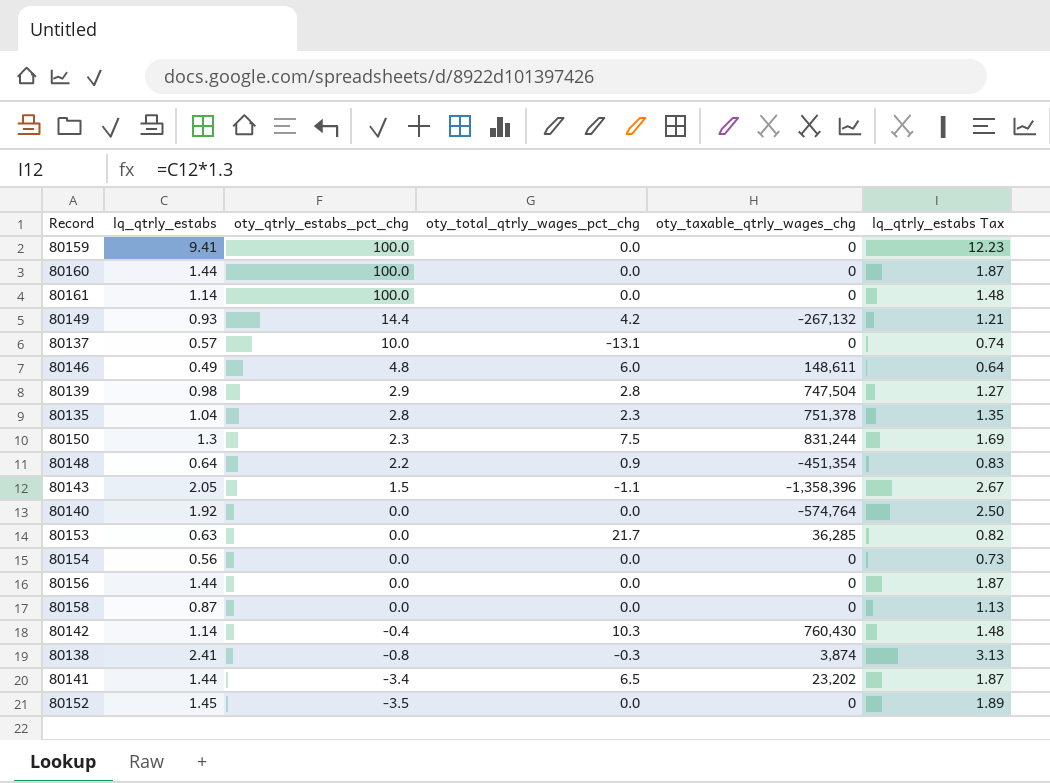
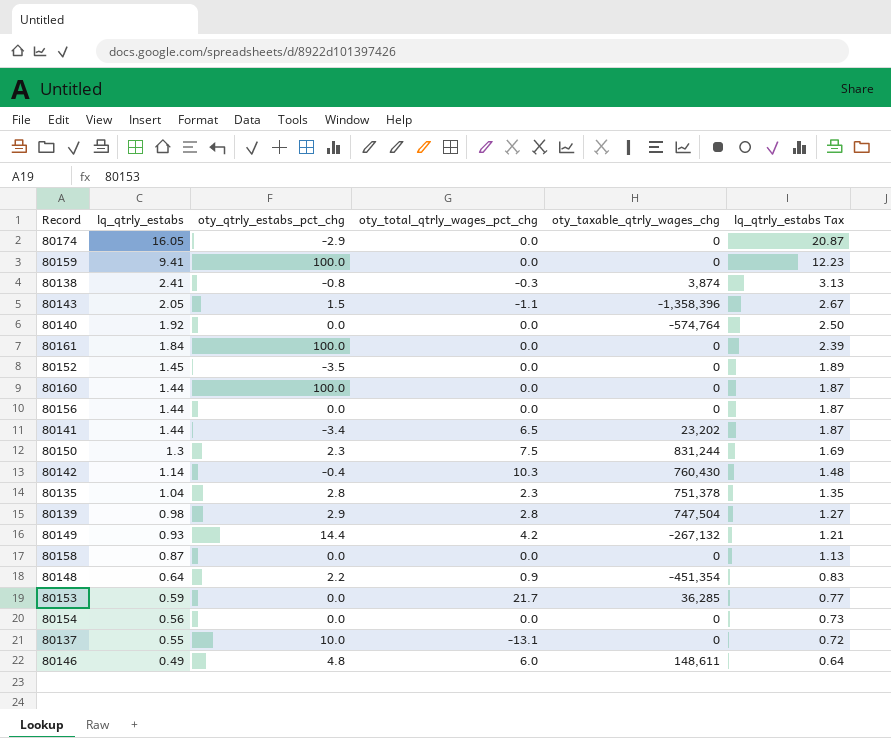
row order: oty_qtrly_estabs_pct_chg descending -> lq_qtrly_estabs descending
row 80174: none -> 16.05 | -2.9 | 0.0 | 0 | 20.87
80161 | lq_qtrly_estabs: 1.14 -> 1.84
80161 | lq_qtrly_estabs Tax: 1.48 -> 2.39
80153 | lq_qtrly_estabs: 0.63 -> 0.59
80153 | lq_qtrly_estabs Tax: 0.82 -> 0.77
80137 | lq_qtrly_estabs: 0.57 -> 0.55
80137 | lq_qtrly_estabs Tax: 0.74 -> 0.72

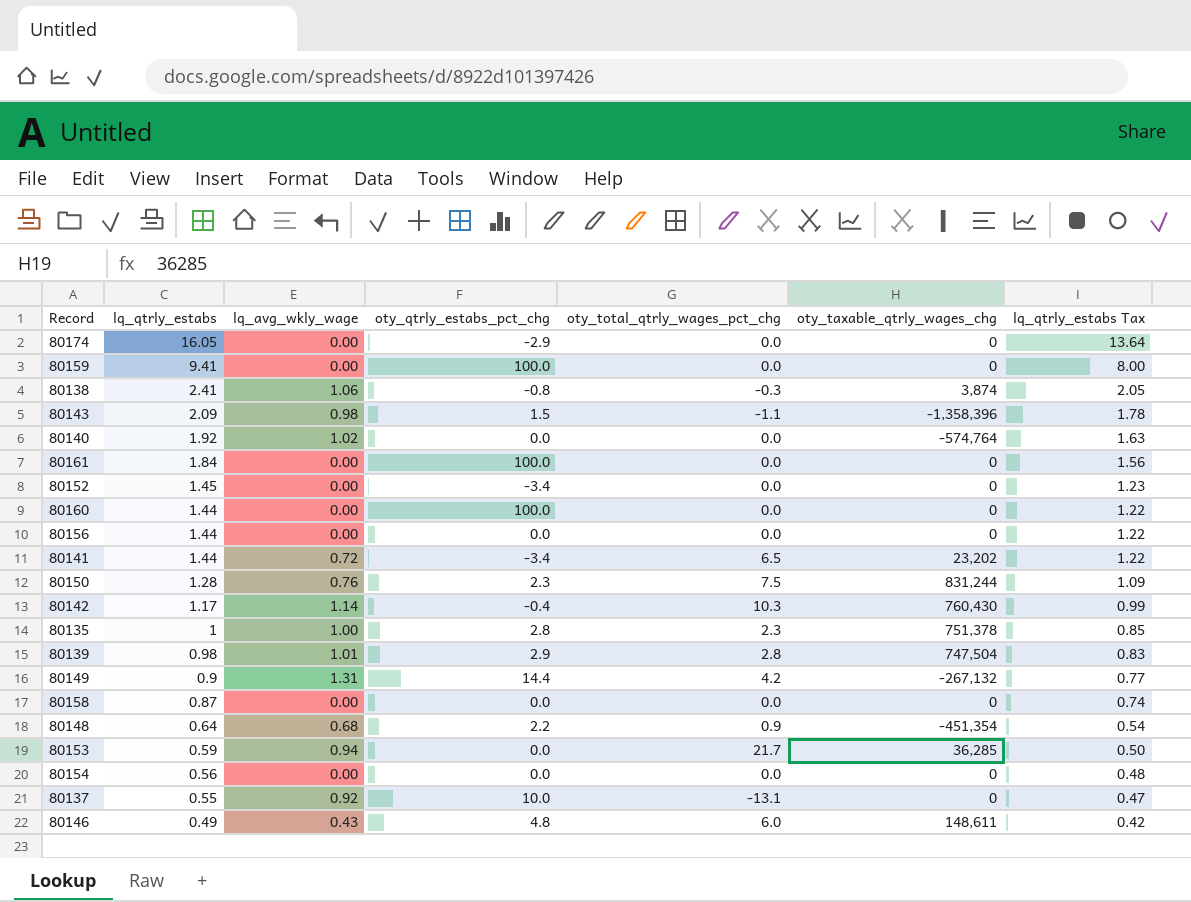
column lq_avg_wkly_wage | position: none -> 3
column lq_qtrly_estabs Tax | formula: [lq_qtrly_estabs] * 1.3 -> [lq_qtrly_estabs] * 0.85
80143 | lq_qtrly_estabs: 2.05 -> 2.09
80152 | oty_qtrly_estabs_pct_chg: -3.5 -> -3.4
80150 | lq_qtrly_estabs: 1.3 -> 1.28
80142 | lq_qtrly_estabs: 1.14 -> 1.17
80135 | lq_qtrly_estabs: 1.04 -> 1
80149 | lq_qtrly_estabs: 0.93 -> 0.9

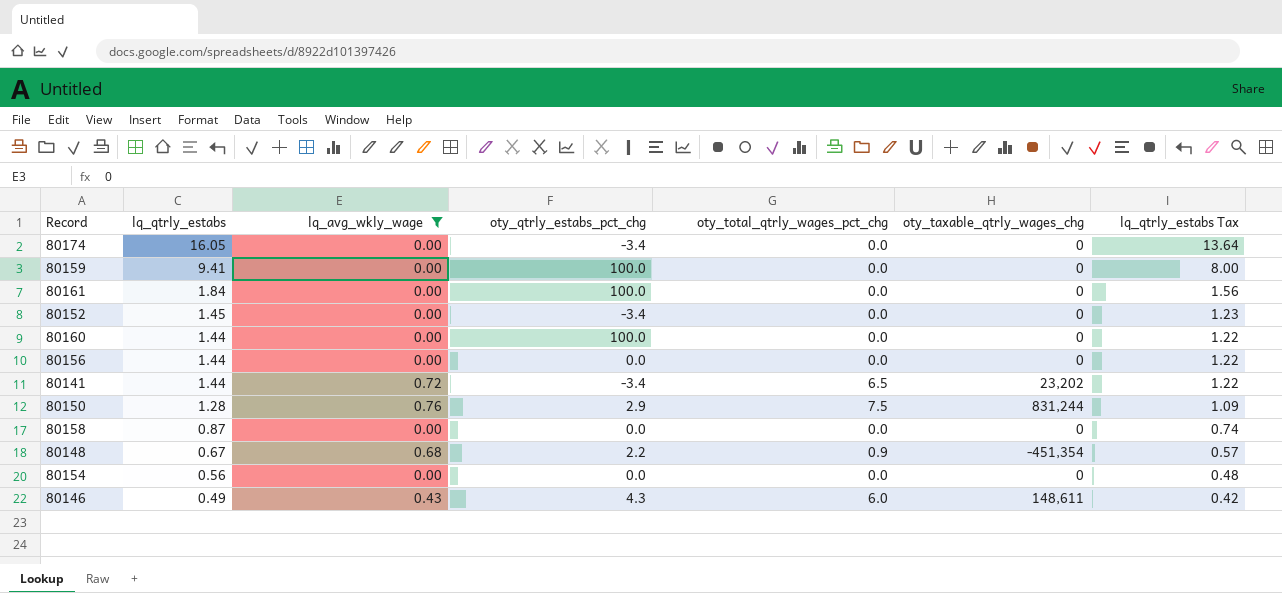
filter: none -> lq_avg_wkly_wage <= 0.76
80174 | oty_qtrly_estabs_pct_chg: -2.9 -> -3.4
80150 | oty_qtrly_estabs_pct_chg: 2.3 -> 2.9
80148 | lq_qtrly_estabs: 0.64 -> 0.67
80148 | lq_qtrly_estabs Tax: 0.54 -> 0.57
80146 | oty_qtrly_estabs_pct_chg: 4.8 -> 4.3

